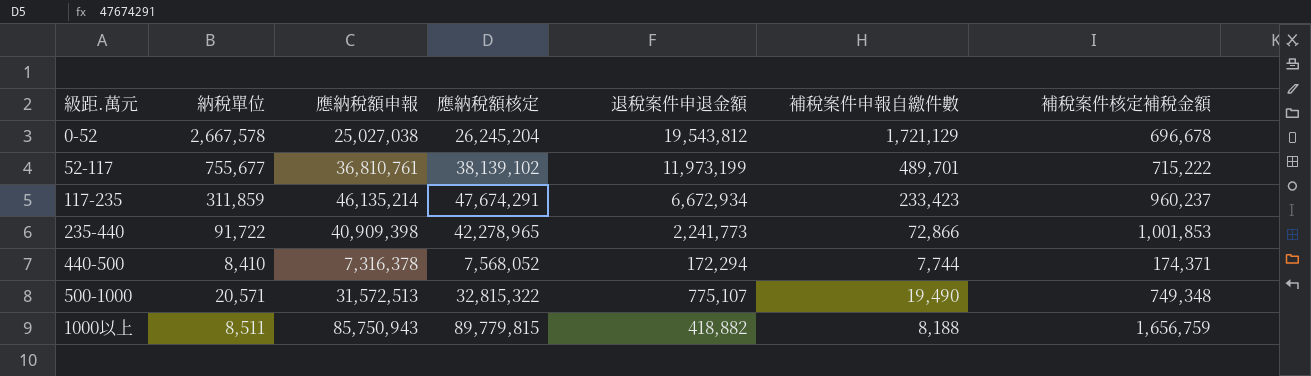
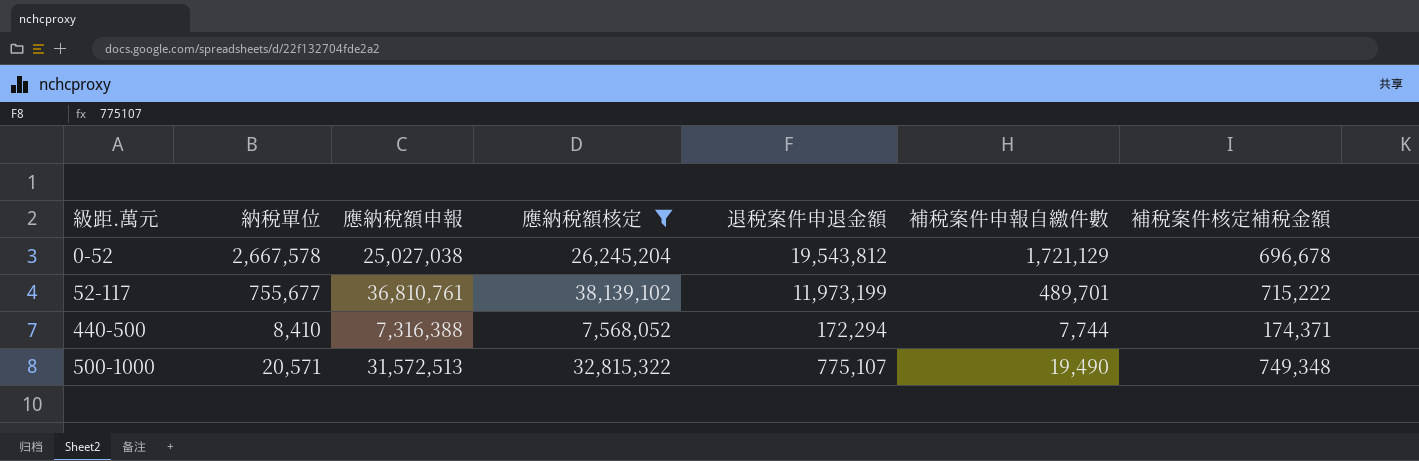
filter: none -> 應納稅額核定 <= 38,139,102
440-500 | 應納稅額申報: 7,316,378 -> 7,316,388

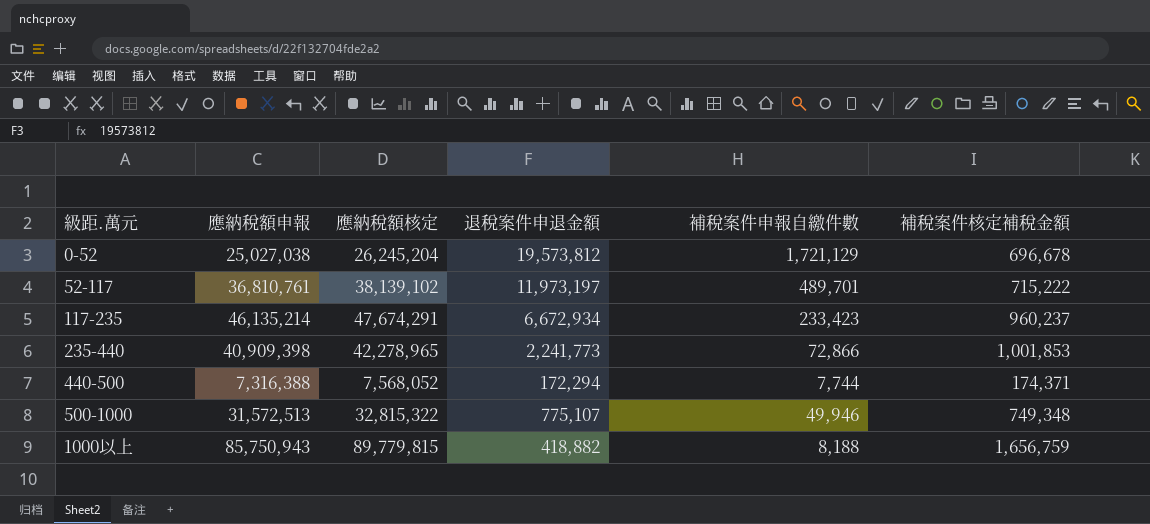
filter: 應納稅額核定 <= 38,139,102 -> none
column 納稅單位 | position: 2 -> none
0-52 | 退稅案件申退金額: 19,543,812 -> 19,573,812
52-117 | 退稅案件申退金額: 11,973,199 -> 11,973,197
500-1000 | 補稅案件申報自繳件數: 19,490 -> 49,946

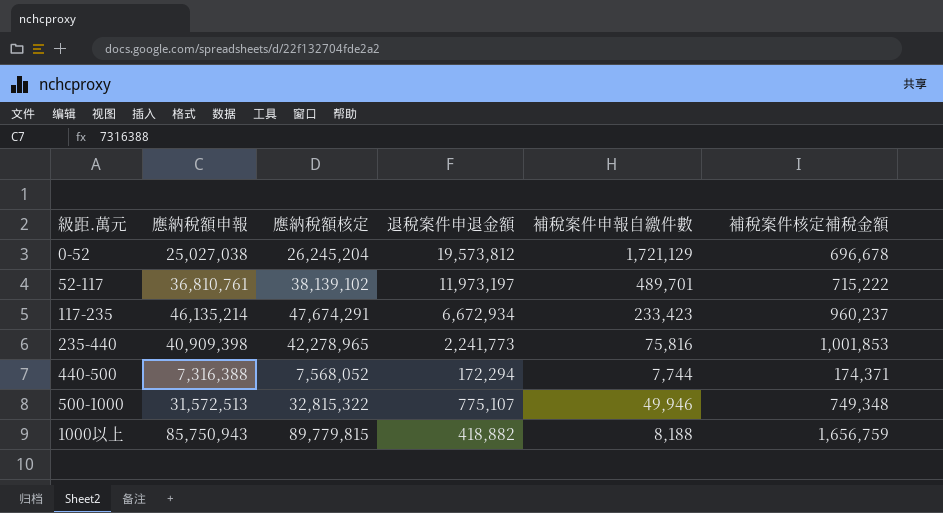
235-440 | 補稅案件申報自繳件數: 72,866 -> 75,816

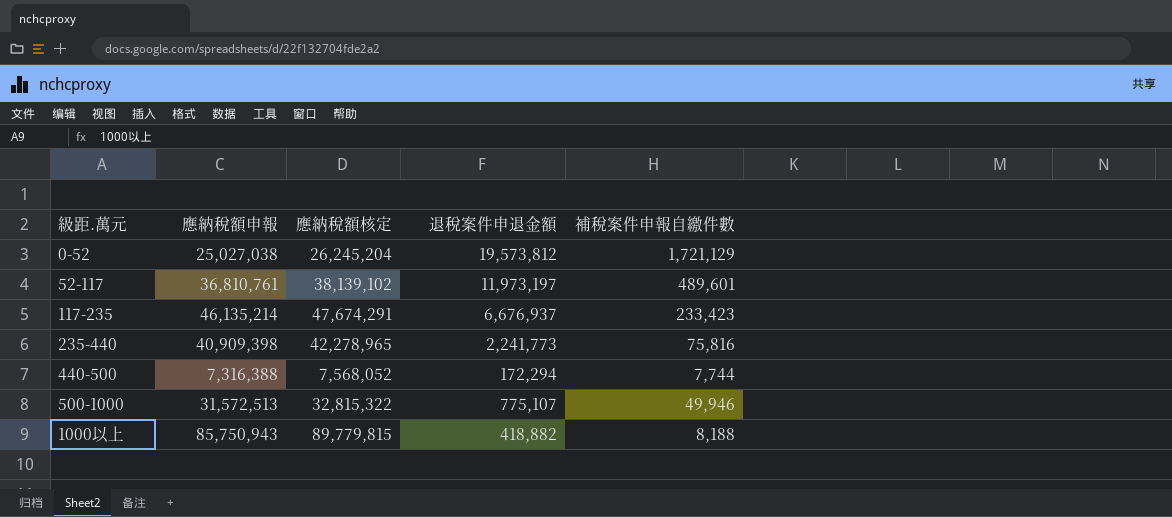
column 補稅案件核定補稅金額 | position: 6 -> none
52-117 | 補稅案件申報自繳件數: 489,701 -> 489,601
117-235 | 退稅案件申退金額: 6,672,934 -> 6,676,937

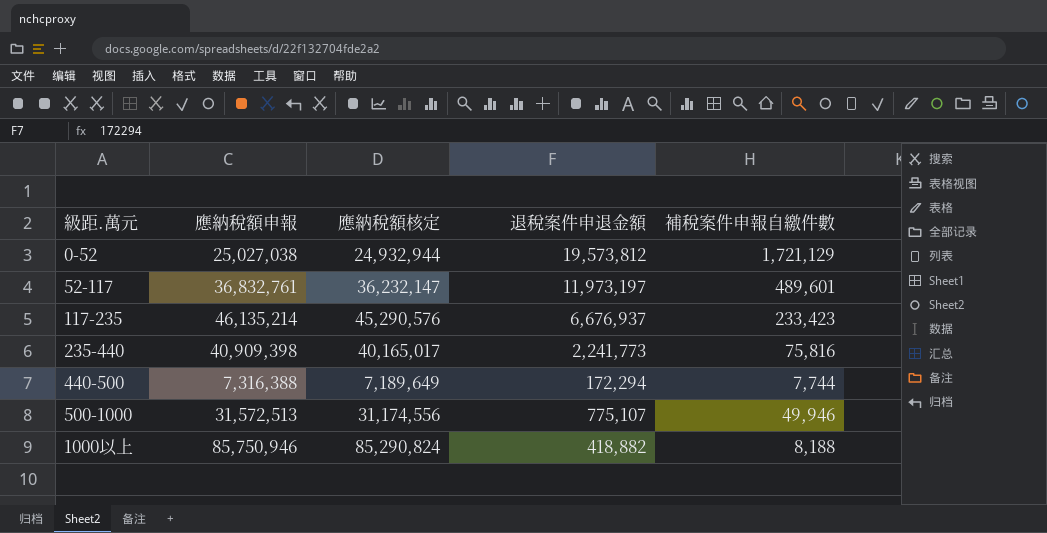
0-52 | 應納稅額核定: 26,245,204 -> 24,932,944
52-117 | 應納稅額申報: 36,810,761 -> 36,832,761
52-117 | 應納稅額核定: 38,139,102 -> 36,232,147
117-235 | 應納稅額核定: 47,674,291 -> 45,290,576
235-440 | 應納稅額核定: 42,278,965 -> 40,165,017
440-500 | 應納稅額核定: 7,568,052 -> 7,189,649
500-1000 | 應納稅額核定: 32,815,322 -> 31,174,556
1000以上 | 應納稅額申報: 85,750,943 -> 85,750,946
1000以上 | 應納稅額核定: 89,779,815 -> 85,290,824

